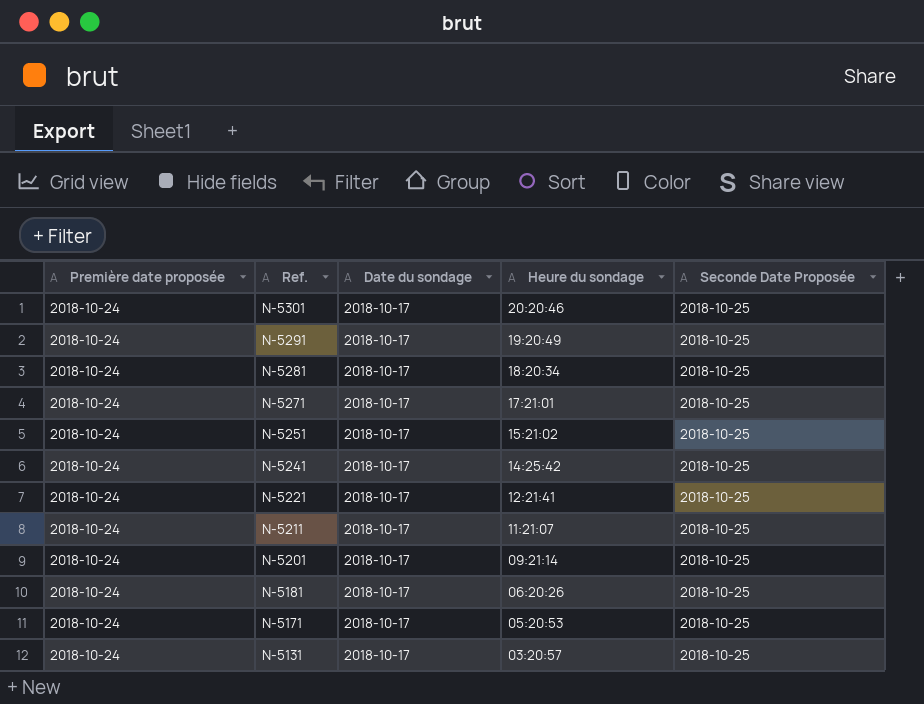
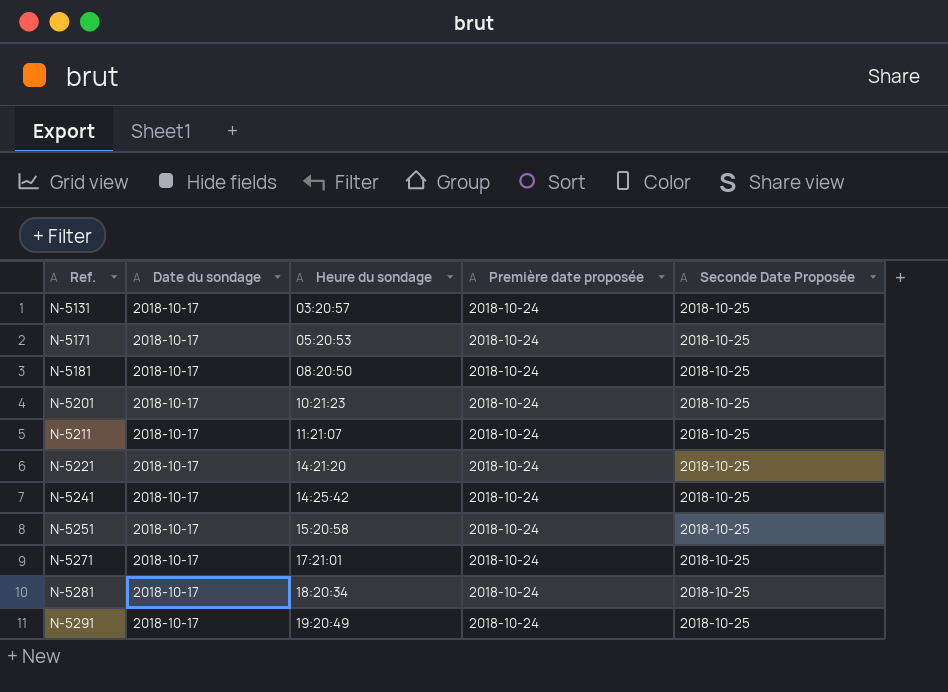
row order: Ref. descending -> Ref. ascending
column Première date proposée | position: 1 -> 4
row N-5301: 2018-10-24 | 2018-10-17 | 20:20:46 | 2018-10-25 -> none
N-5181 | Heure du sondage: 06:20:26 -> 08:20:50
N-5201 | Heure du sondage: 09:21:14 -> 10:21:23
N-5221 | Heure du sondage: 12:21:41 -> 14:21:20
N-5251 | Heure du sondage: 15:21:02 -> 15:20:58

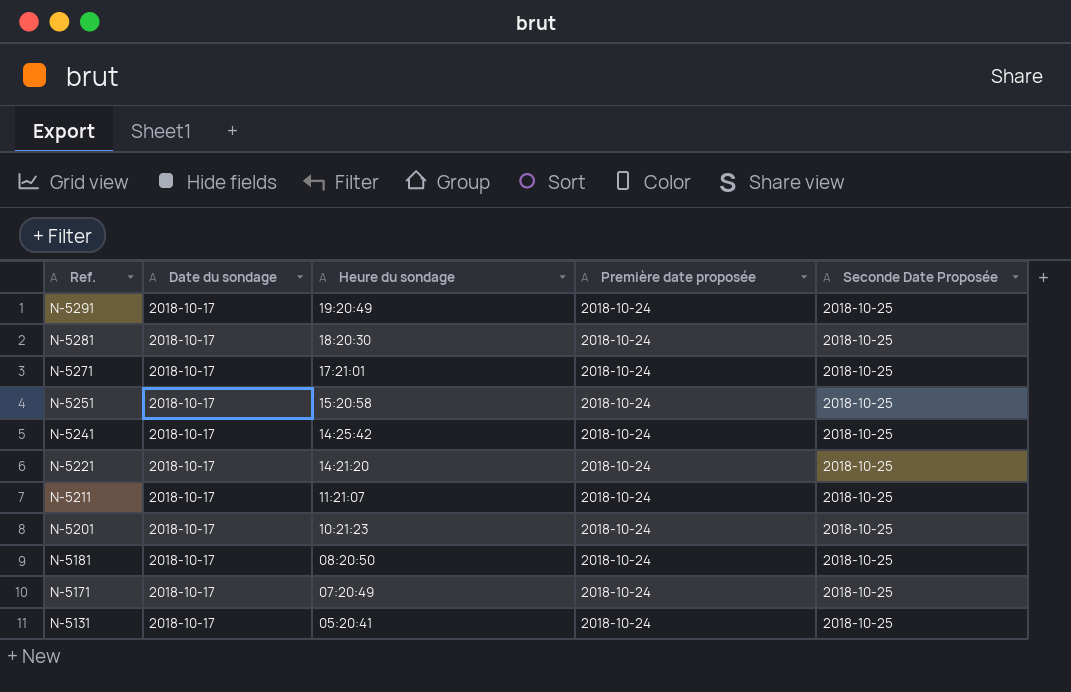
row order: Ref. ascending -> Ref. descending
N-5281 | Heure du sondage: 18:20:34 -> 18:20:30
N-5171 | Heure du sondage: 05:20:53 -> 07:20:49
N-5131 | Heure du sondage: 03:20:57 -> 05:20:41

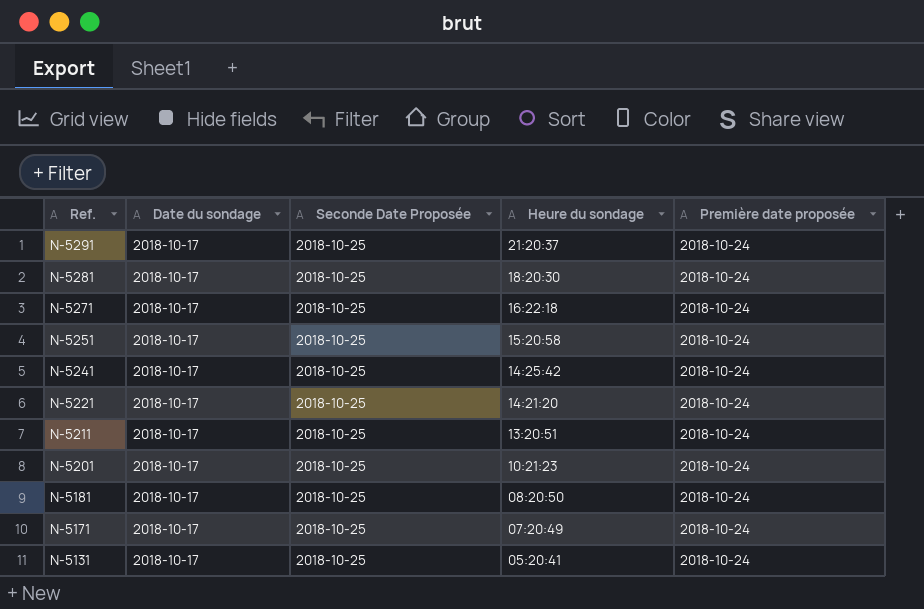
column Seconde Date Proposée | position: 5 -> 3
N-5291 | Heure du sondage: 19:20:49 -> 21:20:37
N-5271 | Heure du sondage: 17:21:01 -> 16:22:18
N-5211 | Heure du sondage: 11:21:07 -> 13:20:51

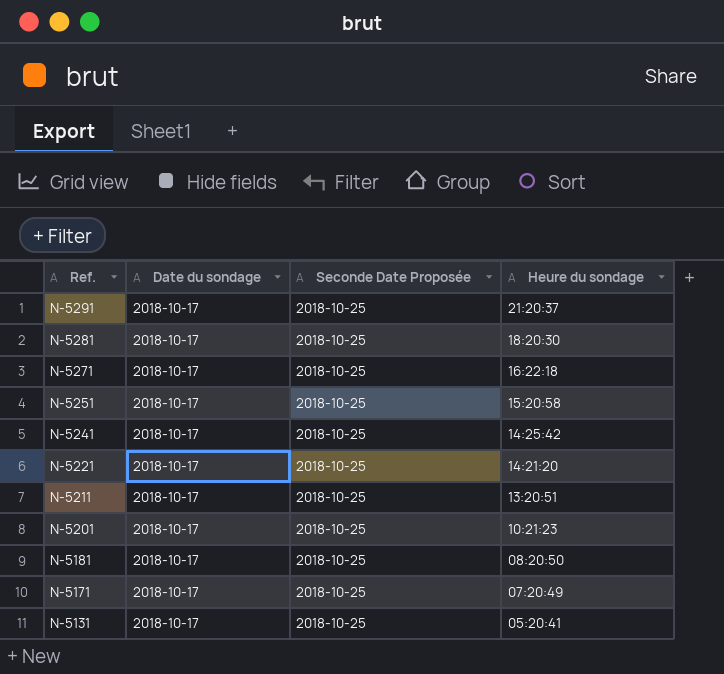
column Première date proposée | position: 5 -> none

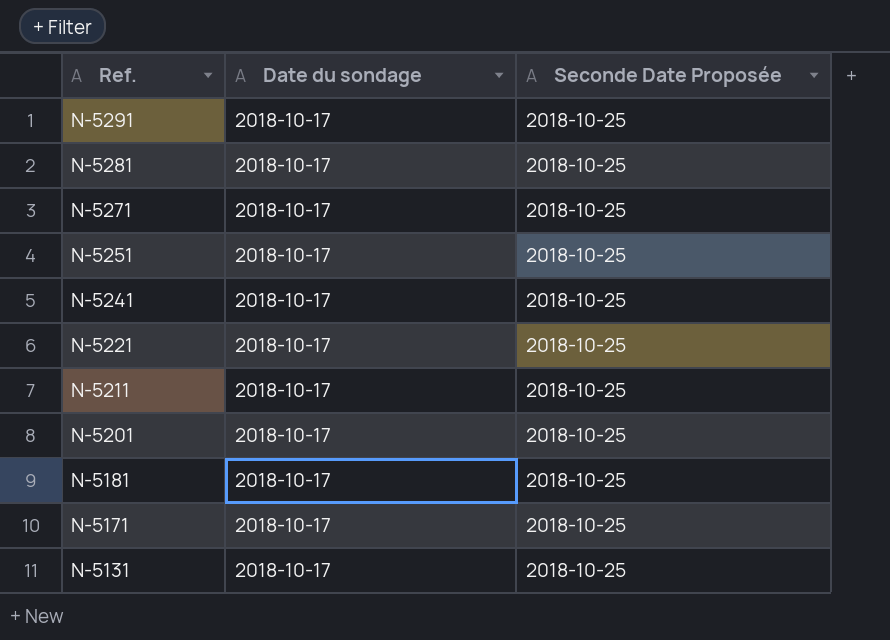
column Heure du sondage | position: 4 -> none

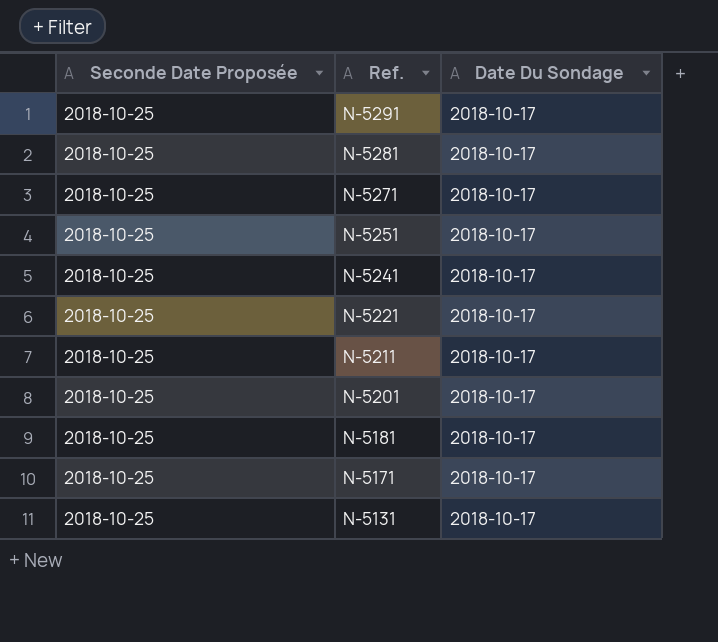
column Seconde Date Proposée | position: 3 -> 1
column name: Date du sondage -> Date Du Sondage

